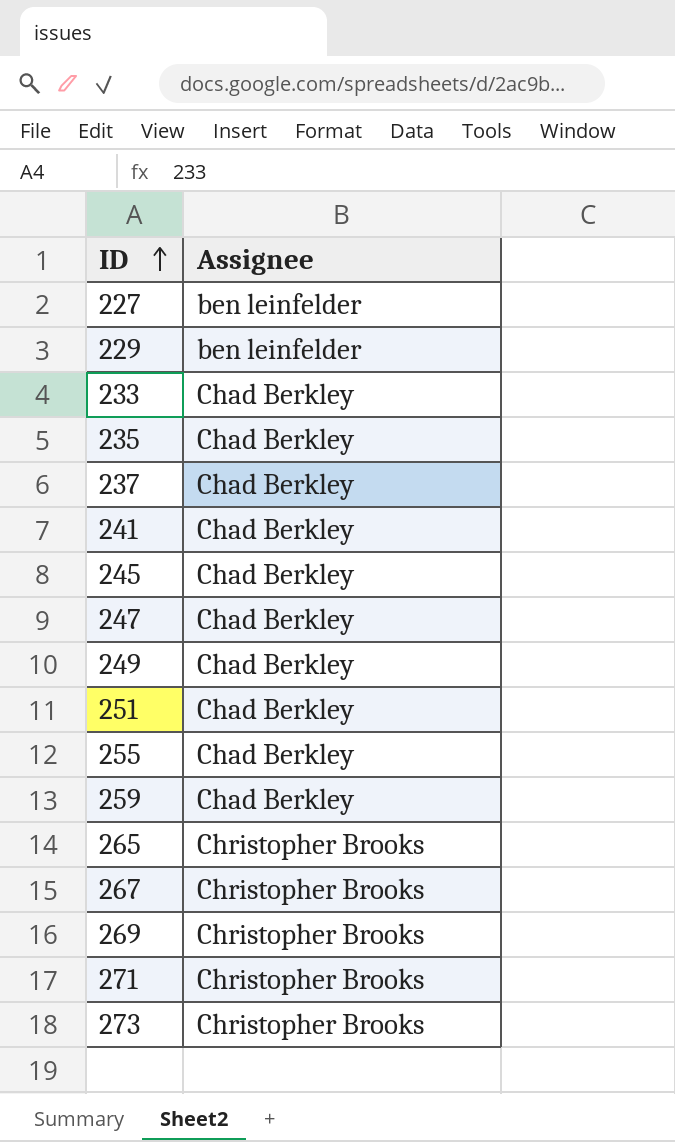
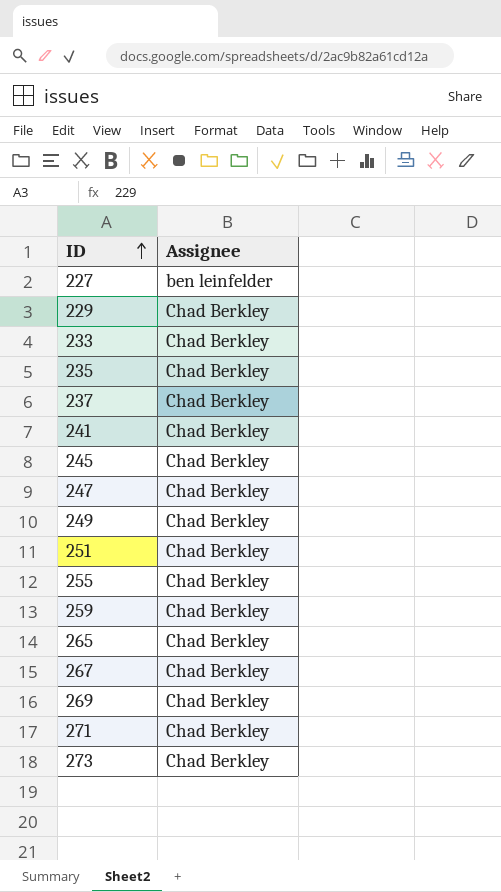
229 | Assignee: ben leinfelder -> Chad Berkley
265 | Assignee: Christopher Brooks -> Chad Berkley
267 | Assignee: Christopher Brooks -> Chad Berkley
269 | Assignee: Christopher Brooks -> Chad Berkley
271 | Assignee: Christopher Brooks -> Chad Berkley
273 | Assignee: Christopher Brooks -> Chad Berkley

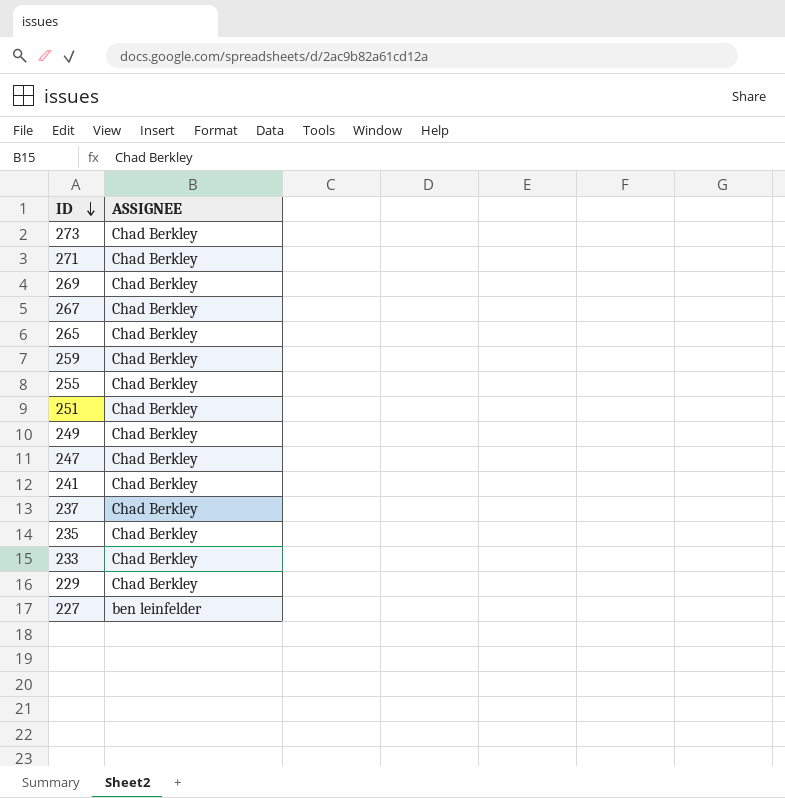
row order: ID ascending -> ID descending
column name: Assignee -> ASSIGNEE
row 245: Chad Berkley -> none

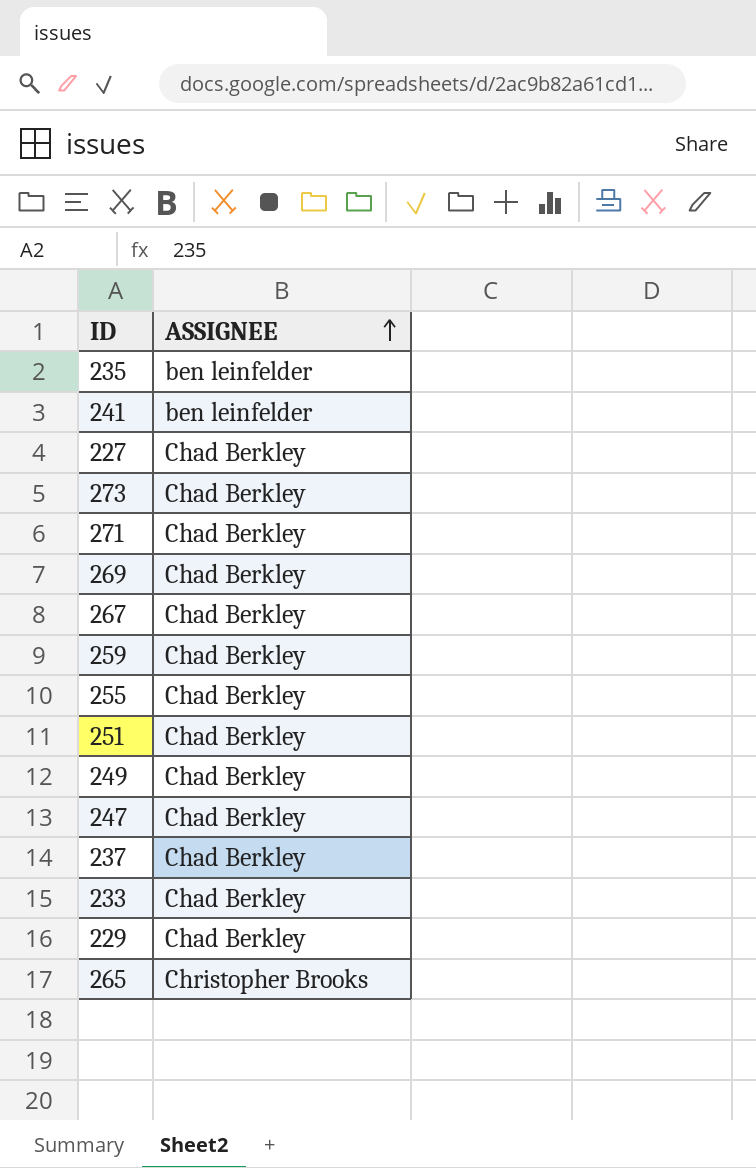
row order: ID descending -> ASSIGNEE ascending
235 | ASSIGNEE: Chad Berkley -> ben leinfelder
241 | ASSIGNEE: Chad Berkley -> ben leinfelder
227 | ASSIGNEE: ben leinfelder -> Chad Berkley
265 | ASSIGNEE: Chad Berkley -> Christopher Brooks

